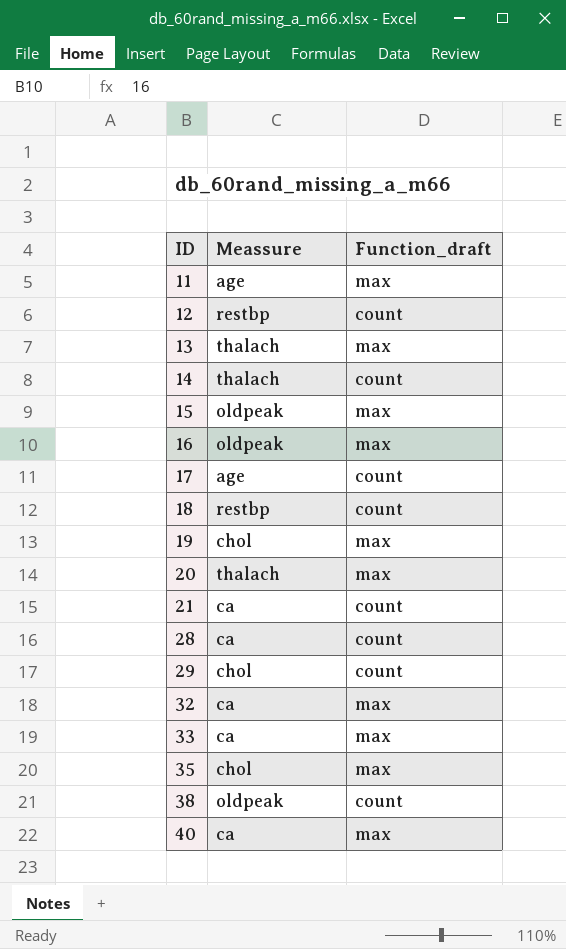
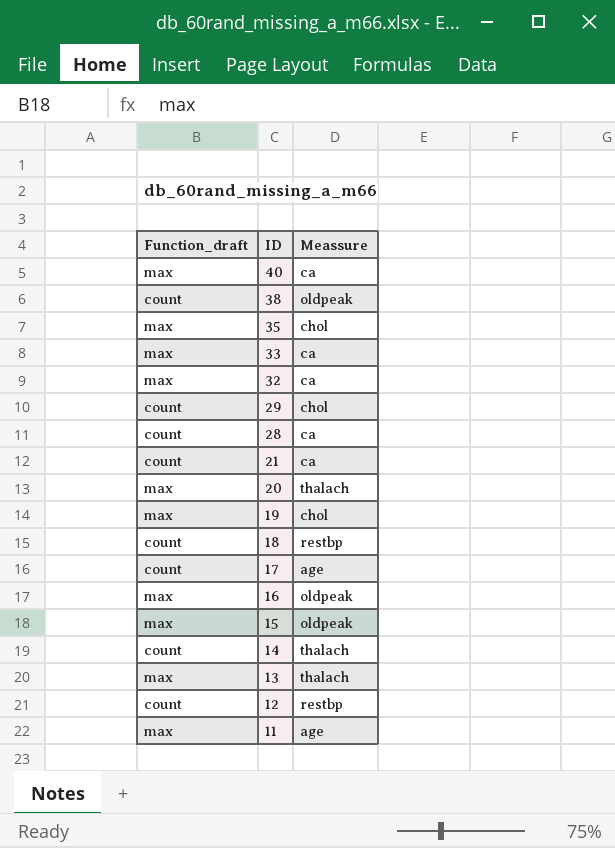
row order: ID ascending -> ID descending
column Function_draft | position: 3 -> 1

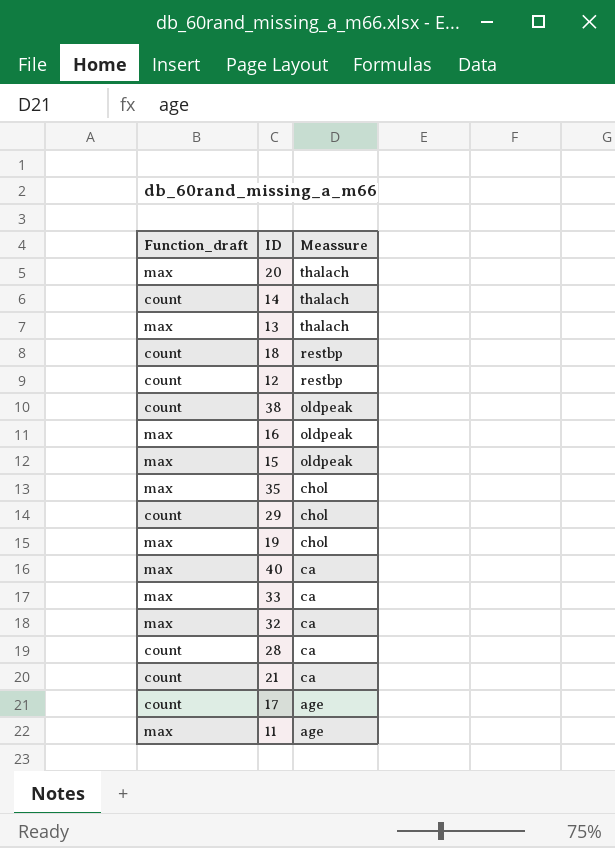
row order: ID descending -> Meassure descending

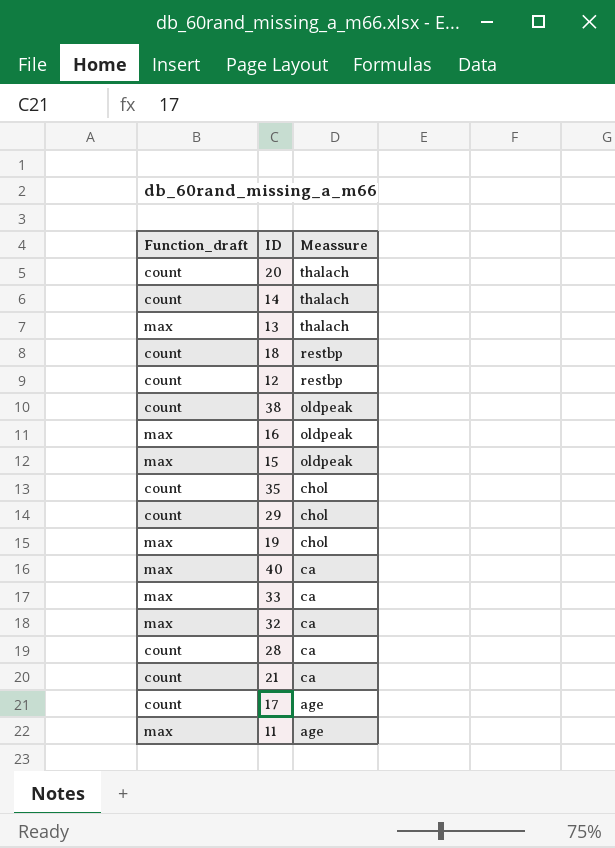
20 | Function_draft: max -> count
35 | Function_draft: max -> count

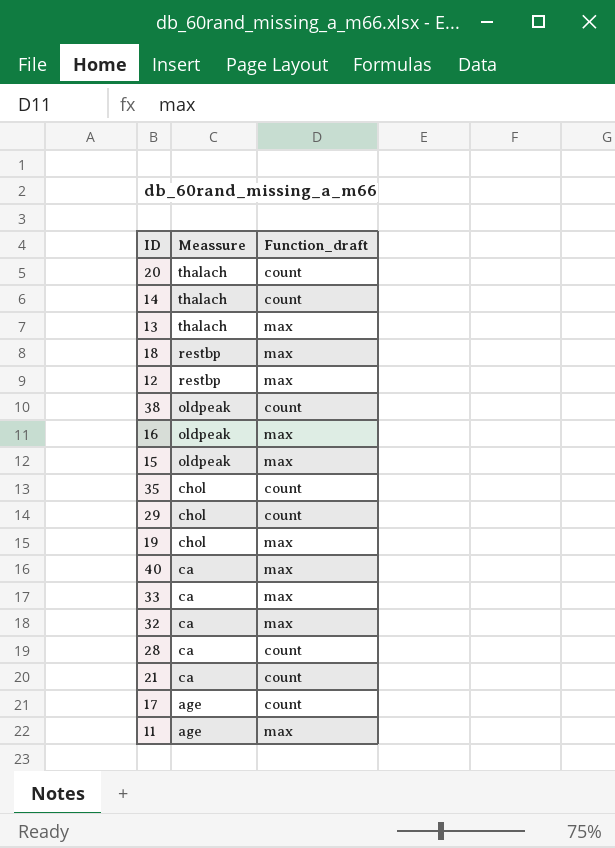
column Function_draft | position: 1 -> 3
18 | Function_draft: count -> max
12 | Function_draft: count -> max

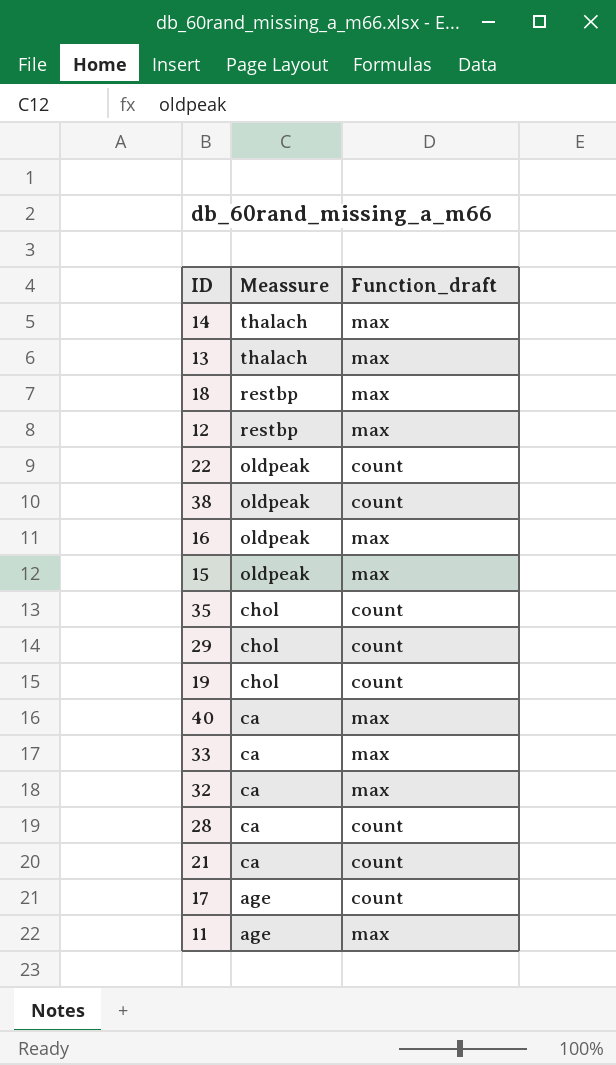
row 20: thalach | count -> none
14 | Function_draft: count -> max
row 22: none -> oldpeak | count
19 | Function_draft: max -> count

